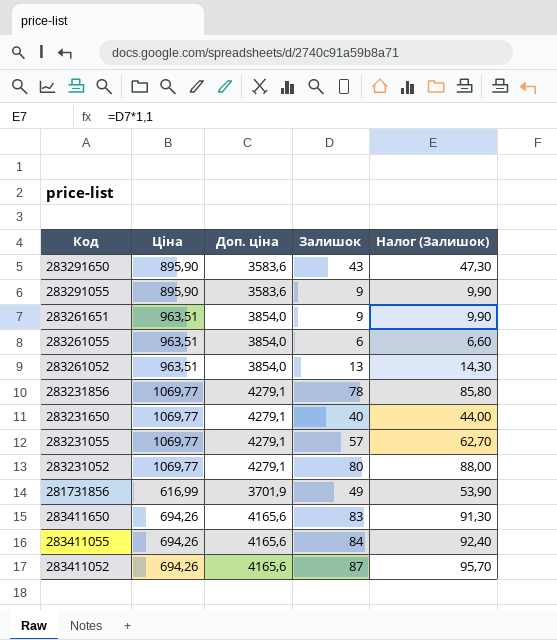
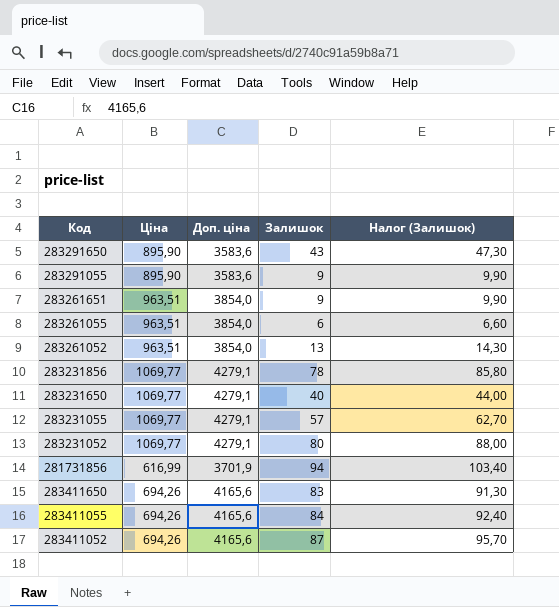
281731856 | Залишок: 49 -> 94
281731856 | Налог (Залишок): 53,90 -> 103,40

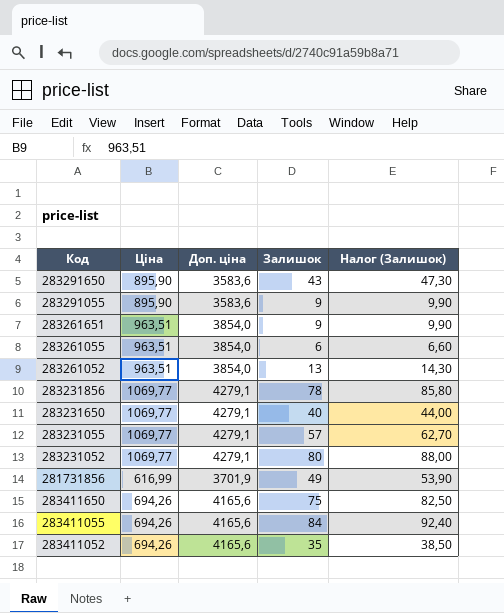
281731856 | Залишок: 94 -> 49
281731856 | Налог (Залишок): 103,40 -> 53,90
283411650 | Залишок: 83 -> 75
283411650 | Налог (Залишок): 91,30 -> 82,50
283411052 | Залишок: 87 -> 35
283411052 | Налог (Залишок): 95,70 -> 38,50

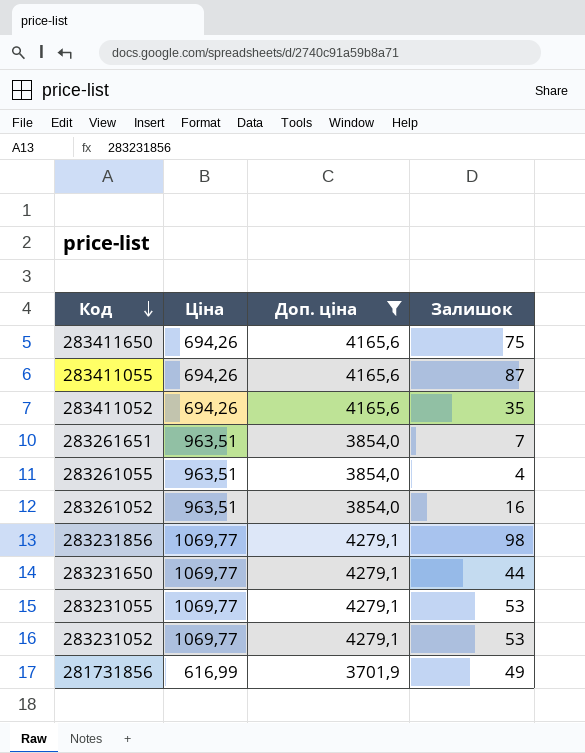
filter: none -> Доп. ціна != 3583,6
row order: none -> Код descending
column Налог (Залишок) | formula: [Залишок] * 1,1 -> none
283411055 | Залишок: 84 -> 87
283261651 | Залишок: 9 -> 7
283261055 | Залишок: 6 -> 4
283261052 | Залишок: 13 -> 16
283231856 | Залишок: 78 -> 98
283231650 | Залишок: 40 -> 44
283231055 | Залишок: 57 -> 53
283231052 | Залишок: 80 -> 53

